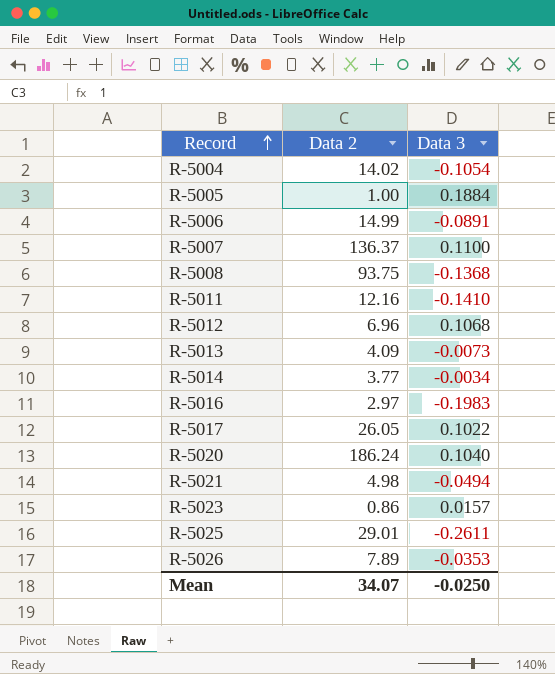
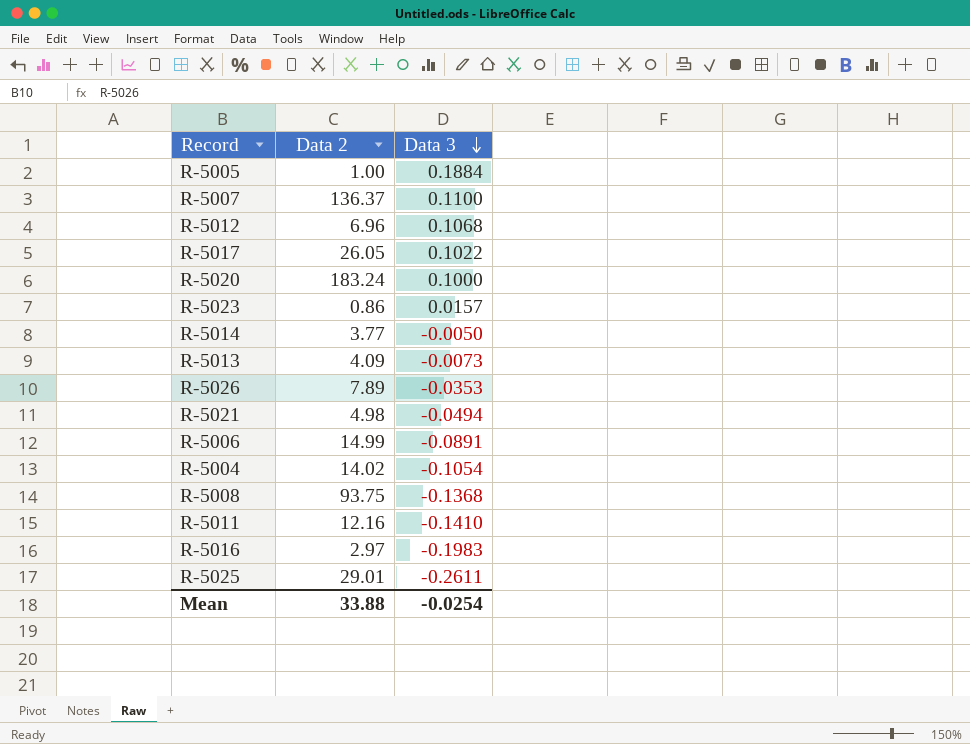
row order: Record ascending -> Data 3 descending
R-5020 | Data 2: 186.24 -> 183.24
R-5020 | Data 3: 0.1040 -> 0.1000
R-5014 | Data 3: -0.0034 -> -0.0050
Mean | Data 2: 34.07 -> 33.88
Mean | Data 3: -0.0250 -> -0.0254

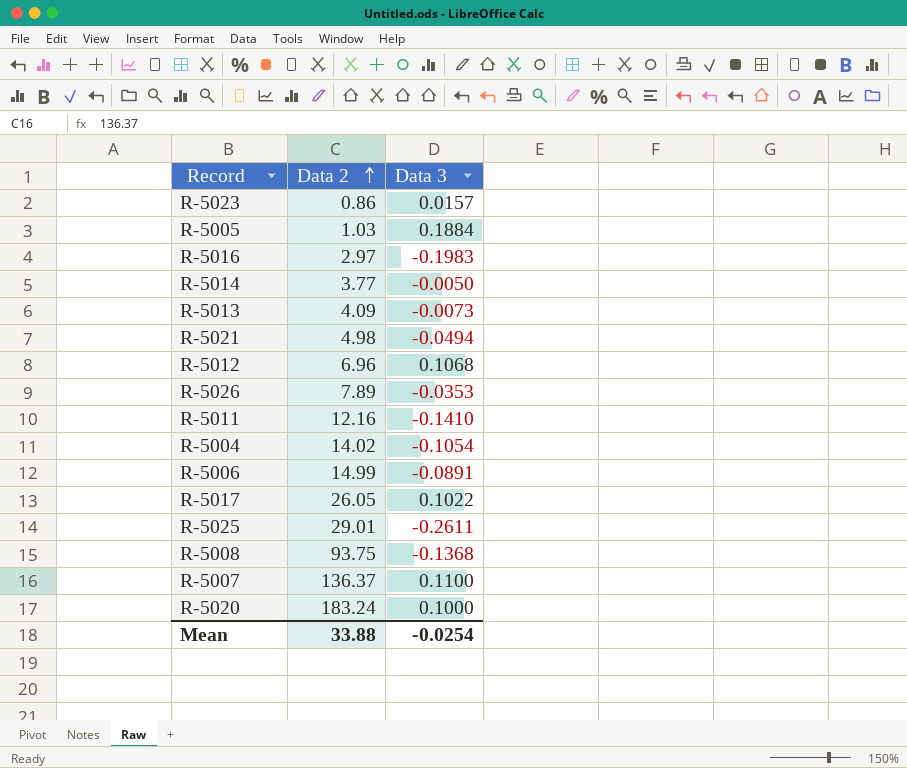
row order: Data 3 descending -> Data 2 ascending
R-5005 | Data 2: 1.00 -> 1.03

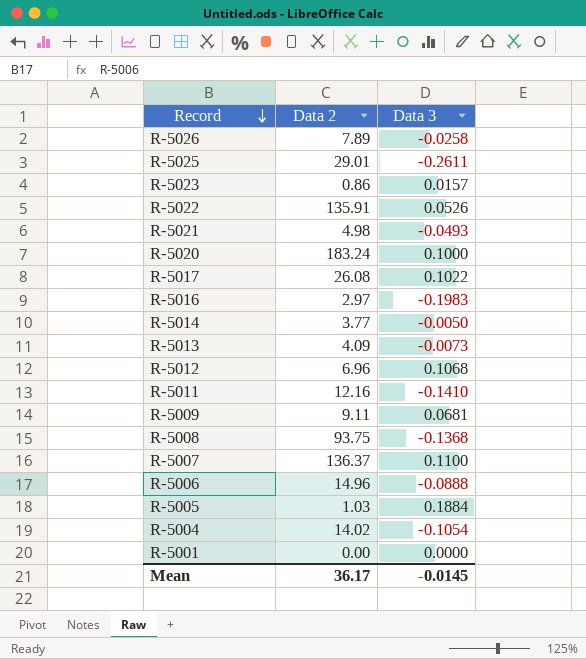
row order: Data 2 ascending -> Record descending
R-5026 | Data 3: -0.0353 -> -0.0258
row R-5022: none -> 135.91 | 0.0526
R-5021 | Data 3: -0.0494 -> -0.0493
R-5017 | Data 2: 26.05 -> 26.08
row R-5009: none -> 9.11 | 0.0681
R-5006 | Data 2: 14.99 -> 14.96
R-5006 | Data 3: -0.0891 -> -0.0888
row R-5001: none -> 0.00 | 0.0000
Mean | Data 2: 33.88 -> 36.17
Mean | Data 3: -0.0254 -> -0.0145

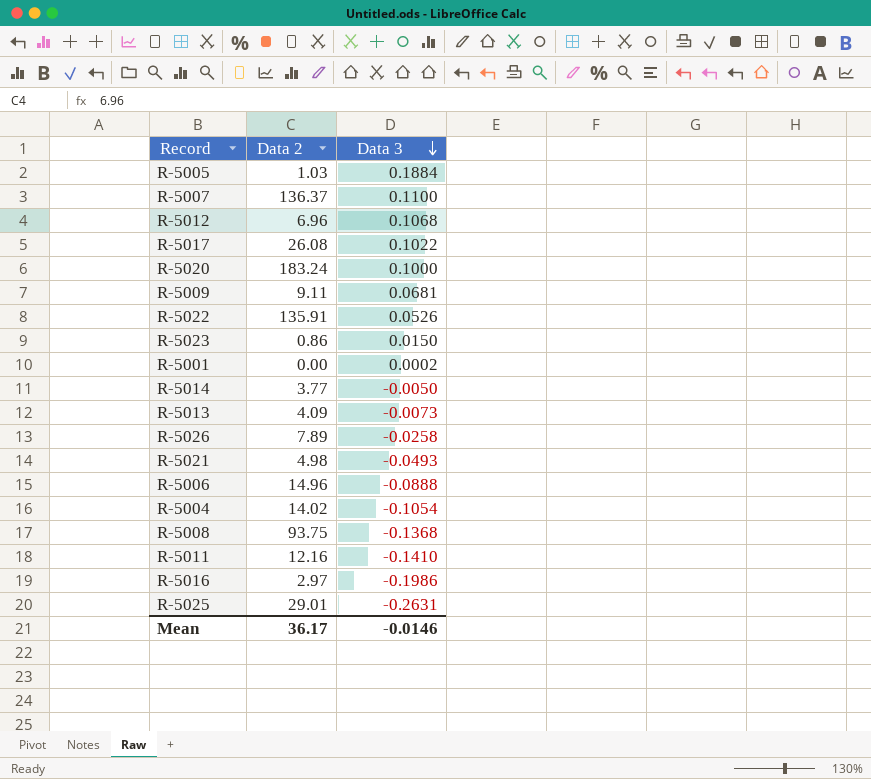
row order: Record descending -> Data 3 descending
R-5023 | Data 3: 0.0157 -> 0.0150
R-5001 | Data 3: 0.0000 -> 0.0002
R-5016 | Data 3: -0.1983 -> -0.1986
R-5025 | Data 3: -0.2611 -> -0.2631
Mean | Data 3: -0.0145 -> -0.0146

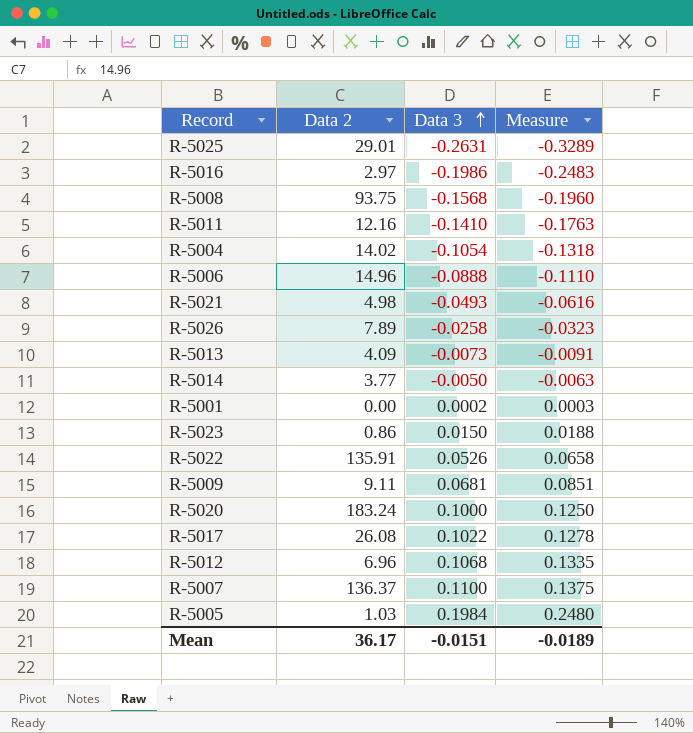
row order: Data 3 descending -> Data 3 ascending
column Measure | formula: none -> [Data 3] * 1.25
R-5008 | Data 3: -0.1368 -> -0.1568
R-5005 | Data 3: 0.1884 -> 0.1984
Mean | Data 3: -0.0146 -> -0.0151

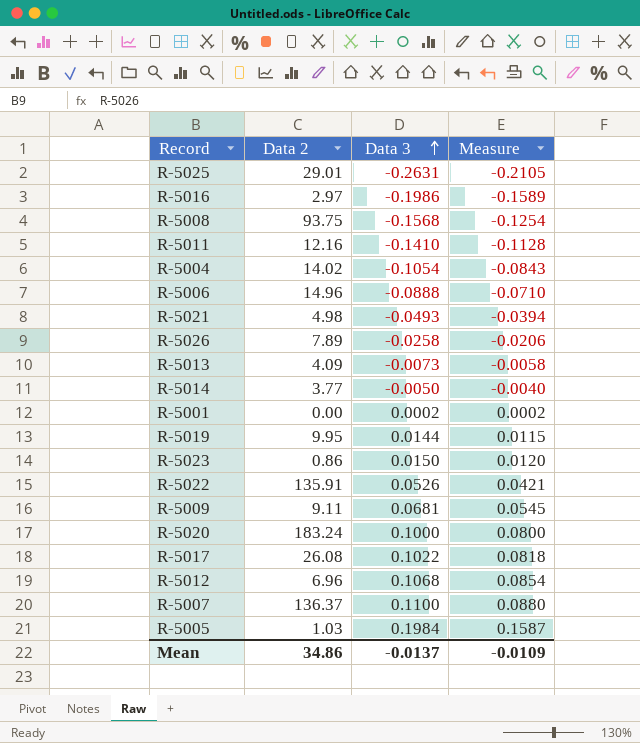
column Measure | formula: [Data 3] * 1.25 -> [Data 3] * 0.8
row R-5019: none -> 9.95 | 0.0144 | 0.0115
Mean | Data 2: 36.17 -> 34.86
Mean | Data 3: -0.0151 -> -0.0137
Mean | Measure: -0.0189 -> -0.0109

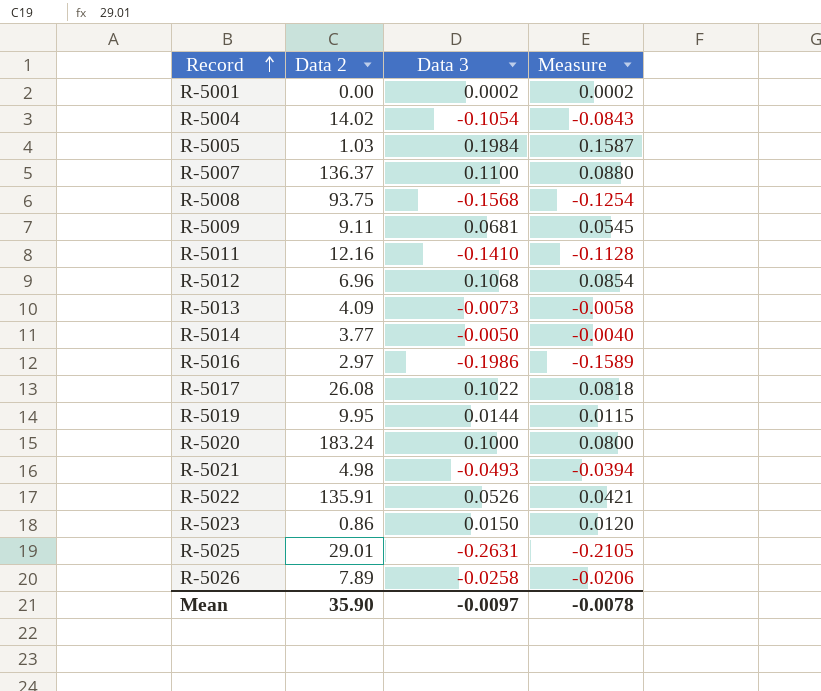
row order: Data 3 ascending -> Record ascending
row R-5006: 14.96 | -0.0888 | -0.0710 -> none
Mean | Data 2: 34.86 -> 35.90
Mean | Data 3: -0.0137 -> -0.0097
Mean | Measure: -0.0109 -> -0.0078

